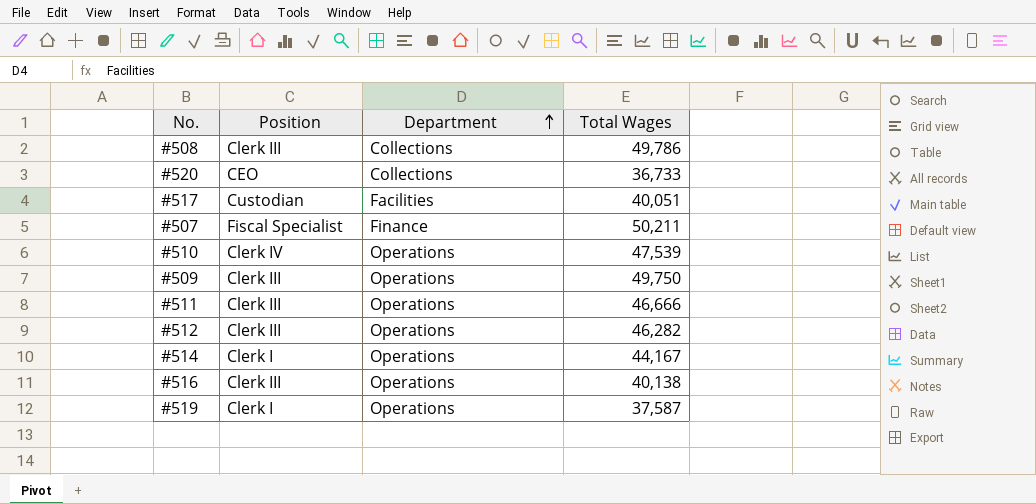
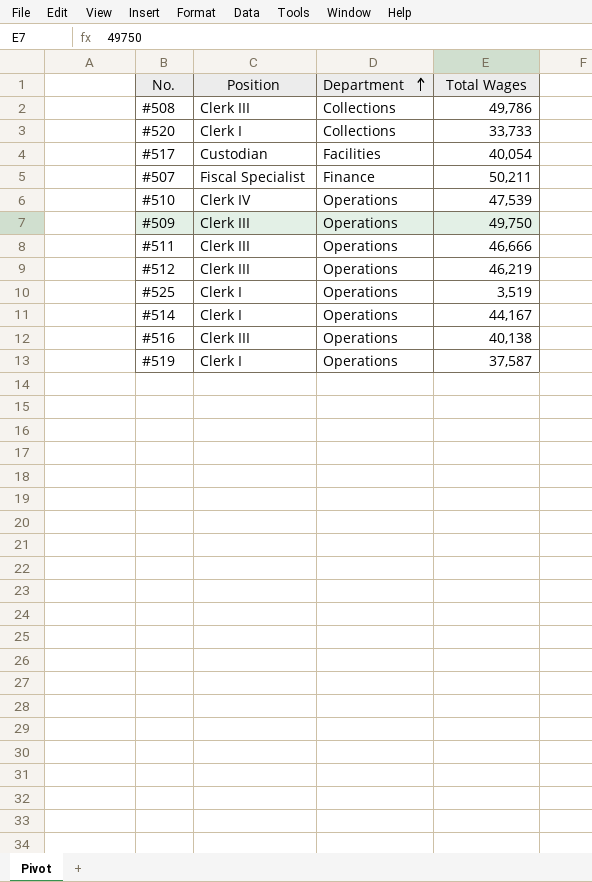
#520 | Position: CEO -> Clerk I
#520 | Total Wages: 36,733 -> 33,733
#517 | Total Wages: 40,051 -> 40,054
#512 | Total Wages: 46,282 -> 46,219
row #525: none -> Clerk I | Operations | 3,519

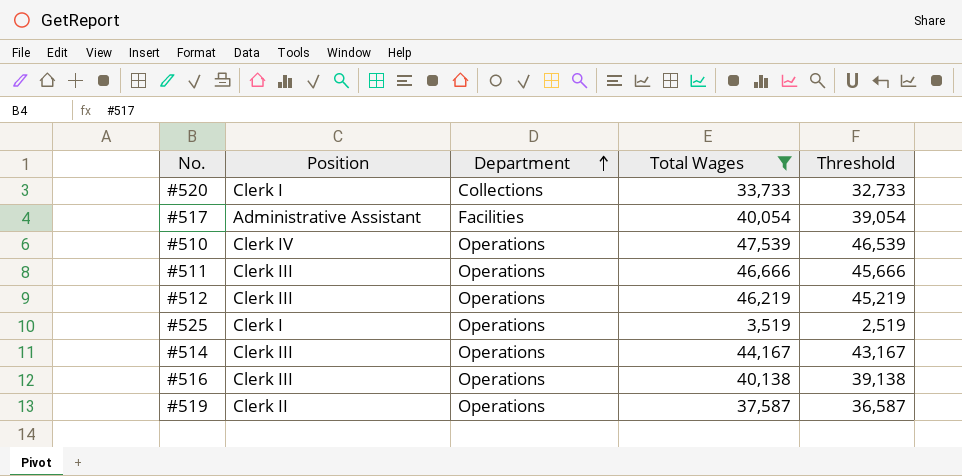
filter: none -> Total Wages <= 47,539
column Threshold | formula: none -> [Total Wages] - 1000
#517 | Position: Custodian -> Administrative Assistant
#514 | Position: Clerk I -> Clerk III
#519 | Position: Clerk I -> Clerk II

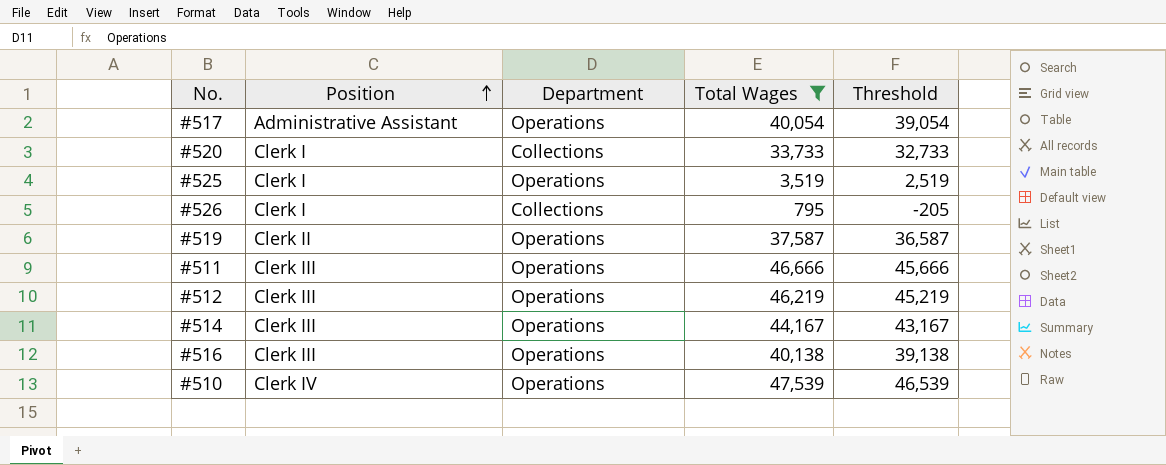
row order: Department ascending -> Position ascending
#517 | Department: Facilities -> Operations
row #526: none -> Clerk I | Collections | 795 | -205

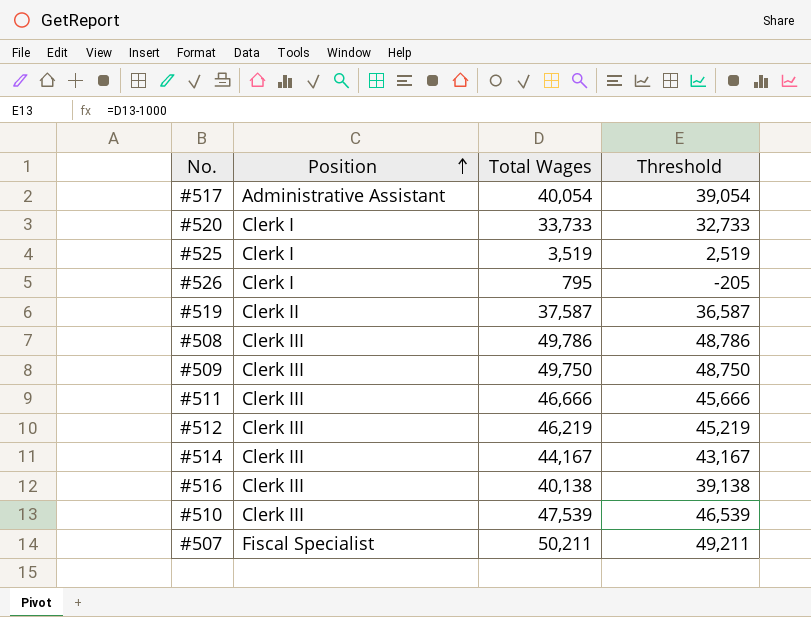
filter: Total Wages <= 47,539 -> none
column Department | position: 3 -> none
#510 | Position: Clerk IV -> Clerk III

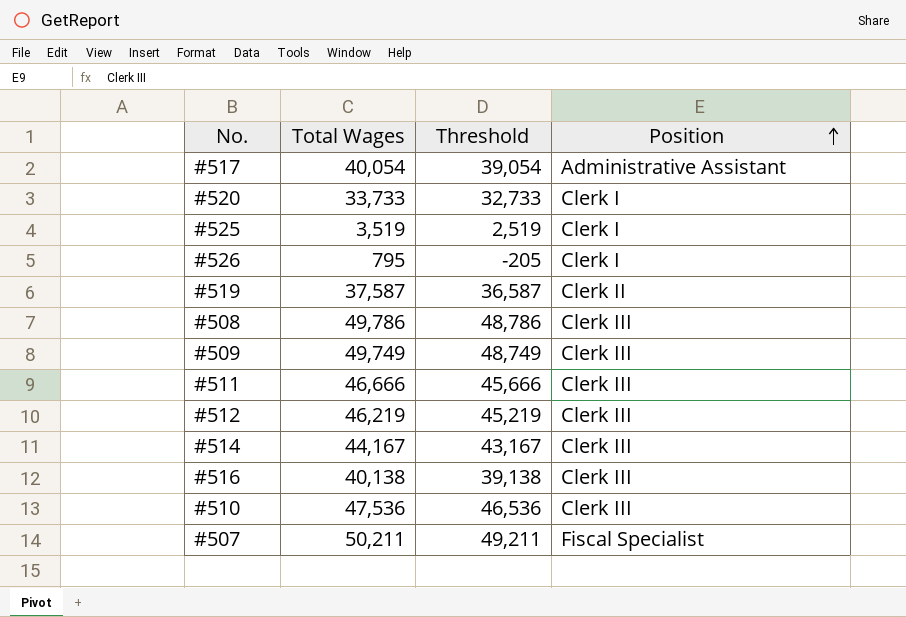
column Position | position: 2 -> 4
#509 | Total Wages: 49,750 -> 49,749
#509 | Threshold: 48,750 -> 48,749
#510 | Total Wages: 47,539 -> 47,536
#510 | Threshold: 46,539 -> 46,536

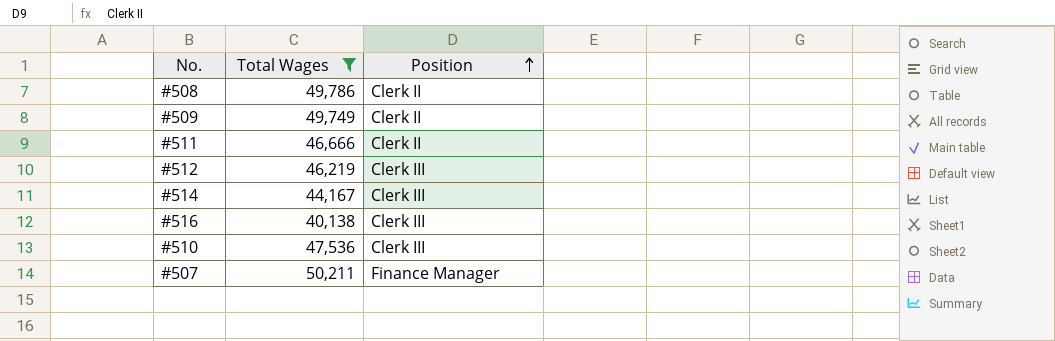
filter: none -> Total Wages >= 40,138
column Threshold | formula: [Total Wages] - 1000 -> none
#508 | Position: Clerk III -> Clerk II
#509 | Position: Clerk III -> Clerk II
#511 | Position: Clerk III -> Clerk II
#507 | Position: Fiscal Specialist -> Finance Manager

